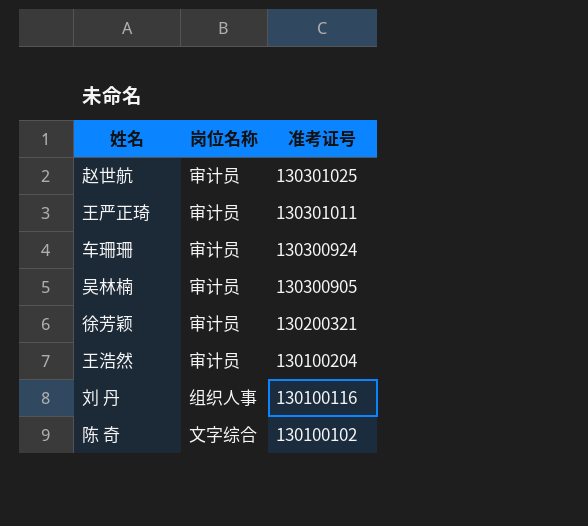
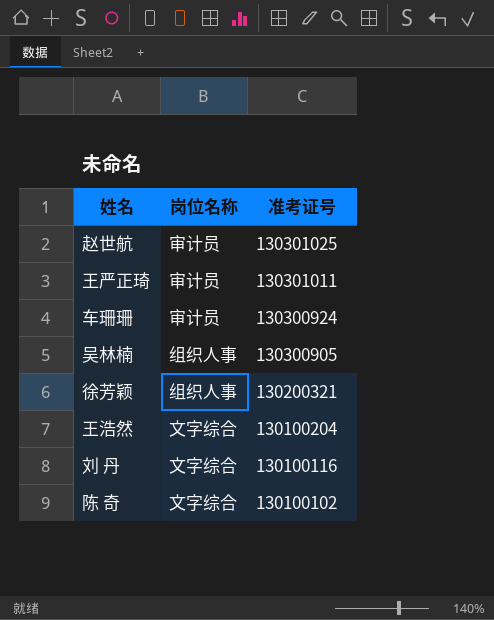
吴林楠 | 岗位名称: 审计员 -> 组织人事
徐芳颖 | 岗位名称: 审计员 -> 组织人事
王浩然 | 岗位名称: 审计员 -> 文字综合
刘 丹 | 岗位名称: 组织人事 -> 文字综合

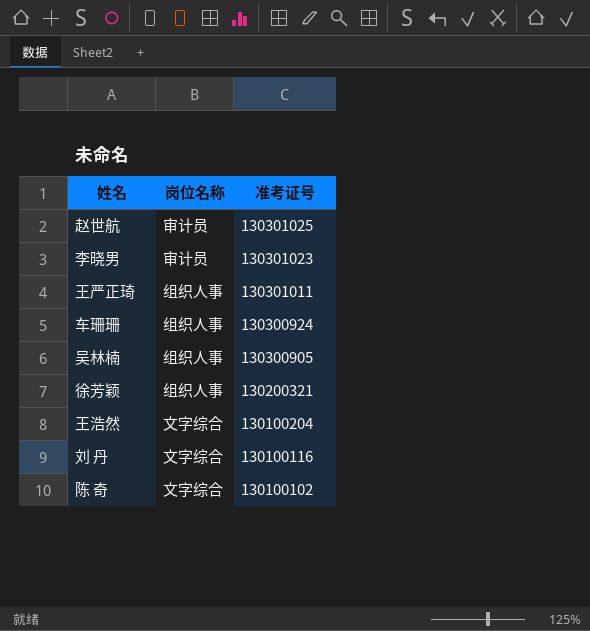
row 李晓男: none -> 审计员 | 130301023
王严正琦 | 岗位名称: 审计员 -> 组织人事
车珊珊 | 岗位名称: 审计员 -> 组织人事

